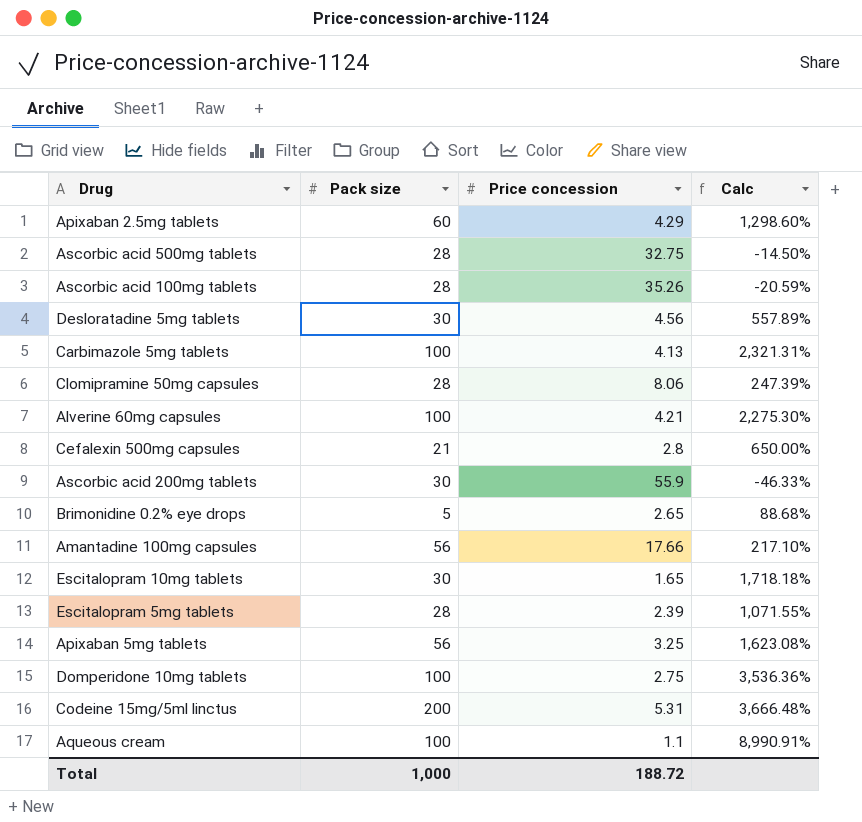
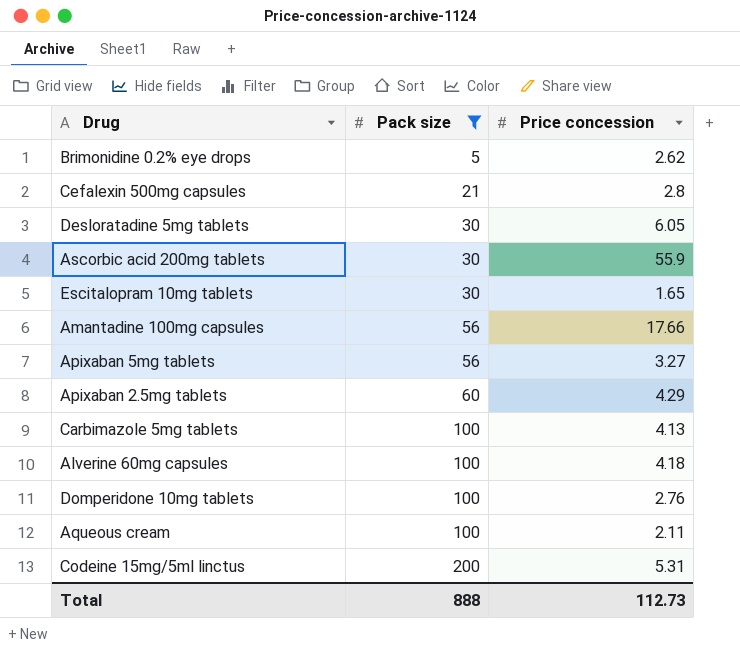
filter: none -> Pack size != 28
row order: none -> Pack size ascending
column Calc | formula: ([Pack size] - [Price concession]) / [Price concession] -> none
Brimonidine 0.2% eye drops | Price concession: 2.65 -> 2.62
Desloratadine 5mg tablets | Price concession: 4.56 -> 6.05
Apixaban 5mg tablets | Price concession: 3.25 -> 3.27
Alverine 60mg capsules | Price concession: 4.21 -> 4.18
Domperidone 10mg tablets | Price concession: 2.75 -> 2.76
Aqueous cream | Price concession: 1.1 -> 2.11
Total | Pack size: 1,000 -> 888
Total | Price concession: 188.72 -> 112.73

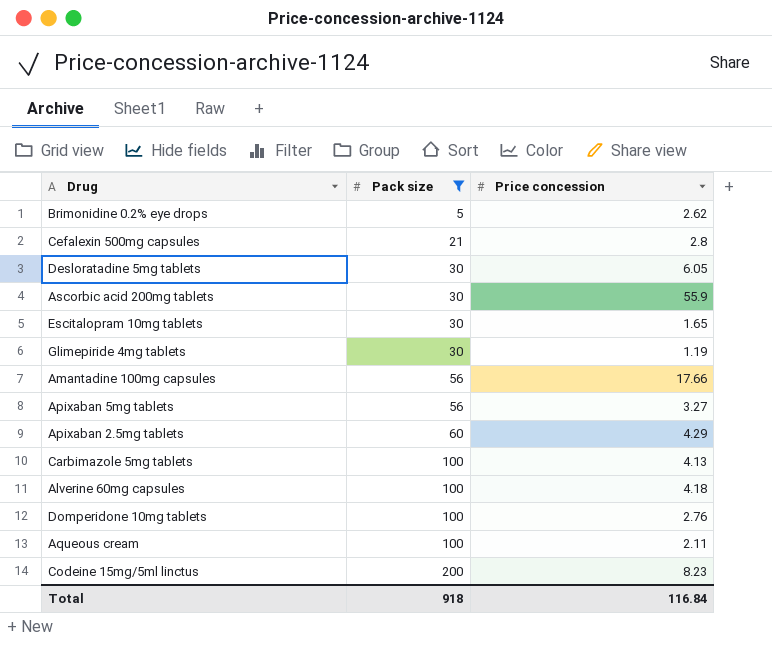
row Glimepiride 4mg tablets: none -> 30 | 1.19
Codeine 15mg/5ml linctus | Price concession: 5.31 -> 8.23
Total | Pack size: 888 -> 918
Total | Price concession: 112.73 -> 116.84

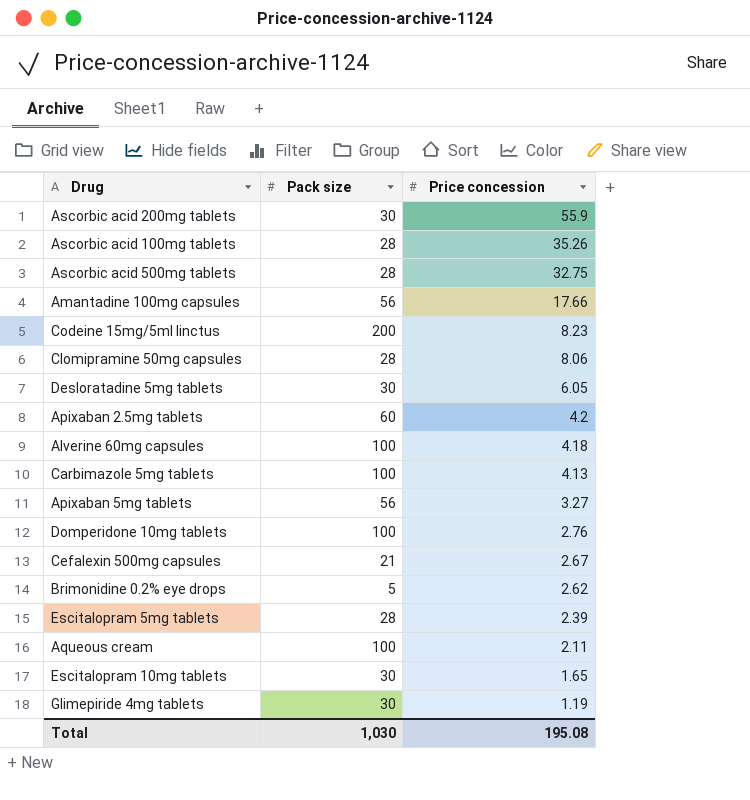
filter: Pack size != 28 -> none
row order: Pack size ascending -> Price concession descending
Apixaban 2.5mg tablets | Price concession: 4.29 -> 4.2
Cefalexin 500mg capsules | Price concession: 2.8 -> 2.67
Total | Pack size: 918 -> 1,030
Total | Price concession: 116.84 -> 195.08

